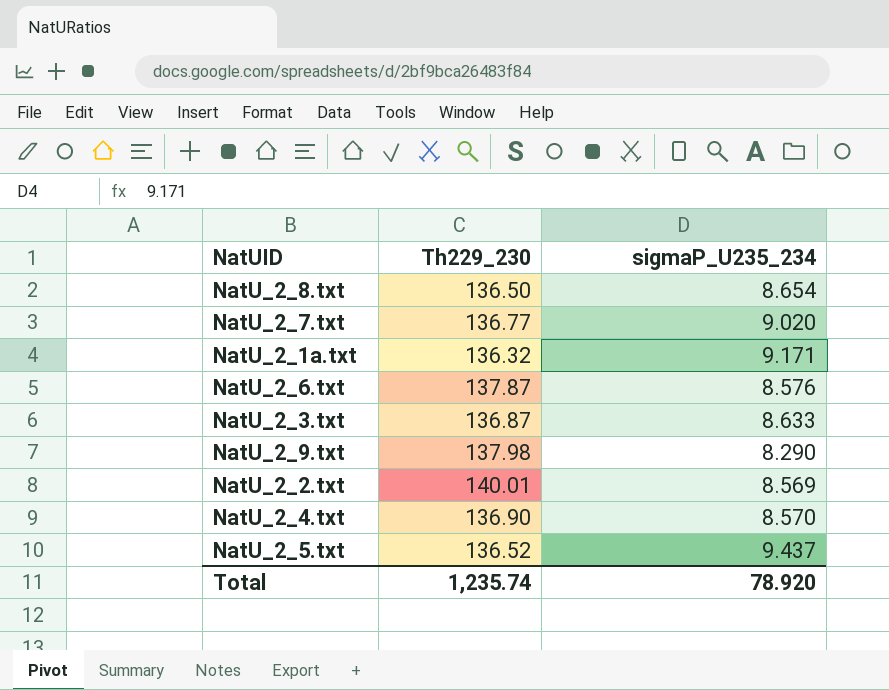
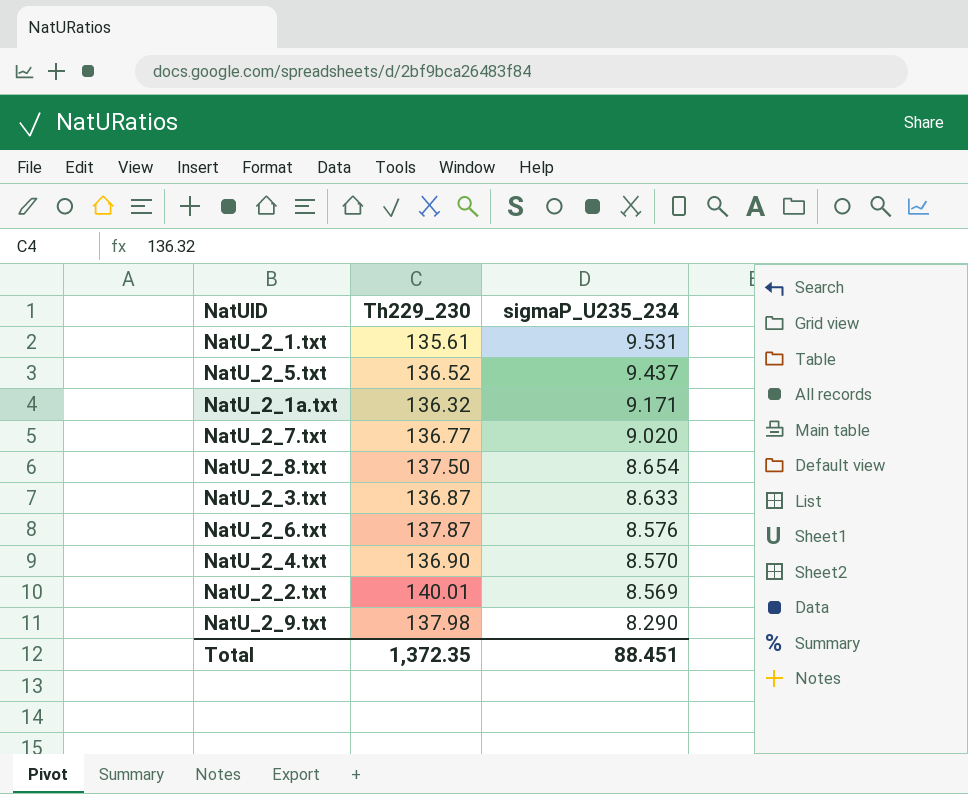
row order: none -> sigmaP_U235_234 descending
row NatU_2_1.txt: none -> 135.61 | 9.531
NatU_2_8.txt | Th229_230: 136.50 -> 137.50
Total | Th229_230: 1,235.74 -> 1,372.35
Total | sigmaP_U235_234: 78.920 -> 88.451

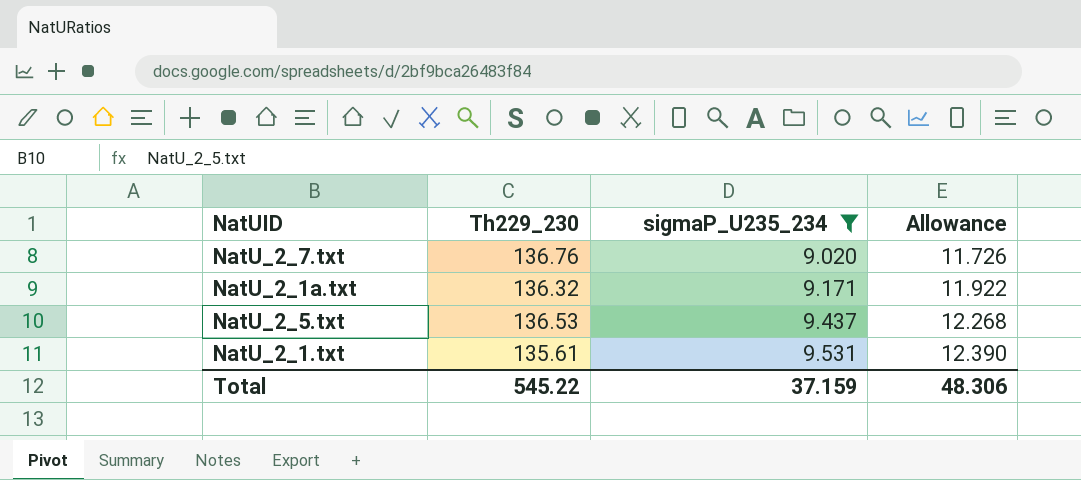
filter: none -> sigmaP_U235_234 >= 9.020
row order: sigmaP_U235_234 descending -> sigmaP_U235_234 ascending
column Allowance | formula: none -> [sigmaP_U235_234] * 1.3
NatU_2_7.txt | Th229_230: 136.77 -> 136.76
NatU_2_5.txt | Th229_230: 136.52 -> 136.53
Total | Th229_230: 1,372.35 -> 545.22
Total | sigmaP_U235_234: 88.451 -> 37.159

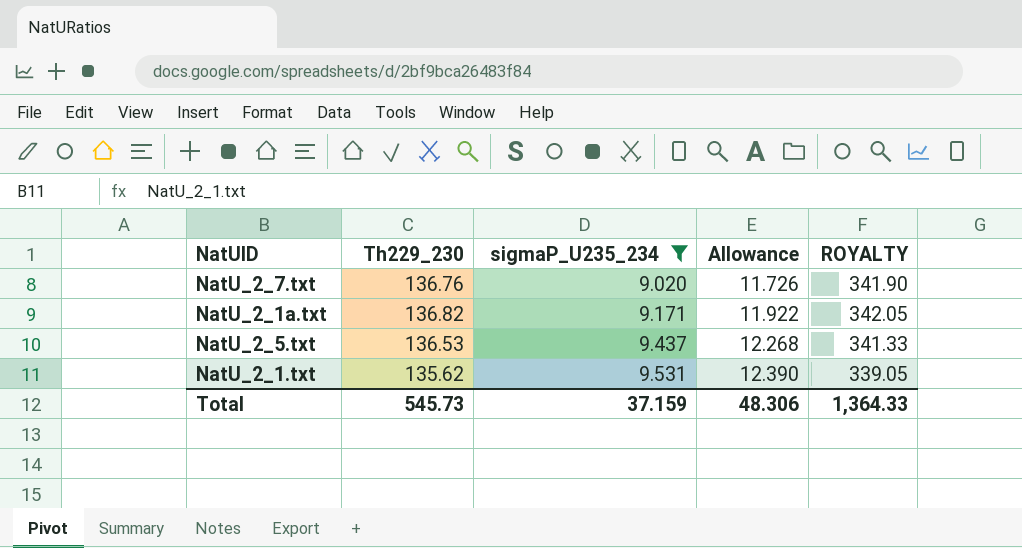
column ROYALTY | formula: none -> [Th229_230] * 2.5
NatU_2_1a.txt | Th229_230: 136.32 -> 136.82
NatU_2_1.txt | Th229_230: 135.61 -> 135.62
Total | Th229_230: 545.22 -> 545.73

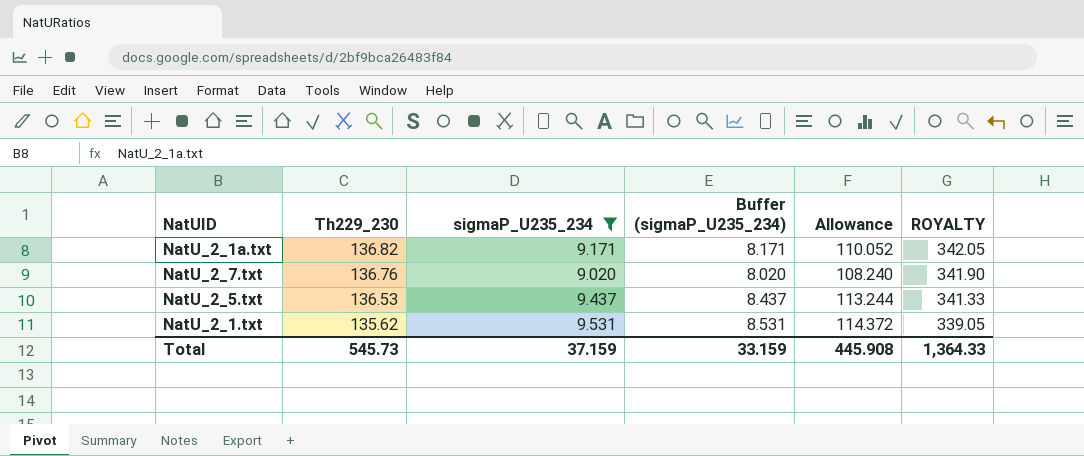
row order: sigmaP_U235_234 ascending -> Th229_230 descending
column Buffer (sigmaP_U235_234) | formula: none -> [sigmaP_U235_234] - 1
column Allowance | formula: [sigmaP_U235_234] * 1.3 -> [sigmaP_U235_234] * 12
Total | Allowance: 48.306 -> 445.908

